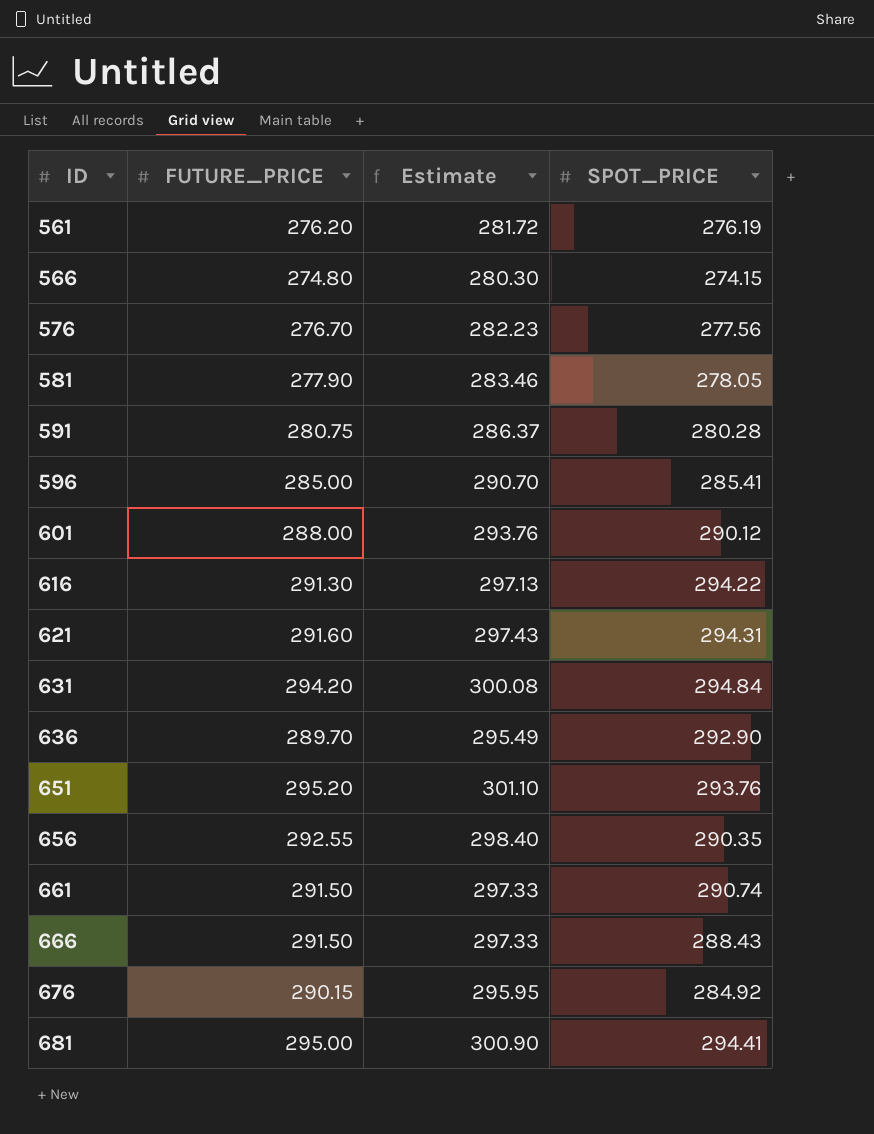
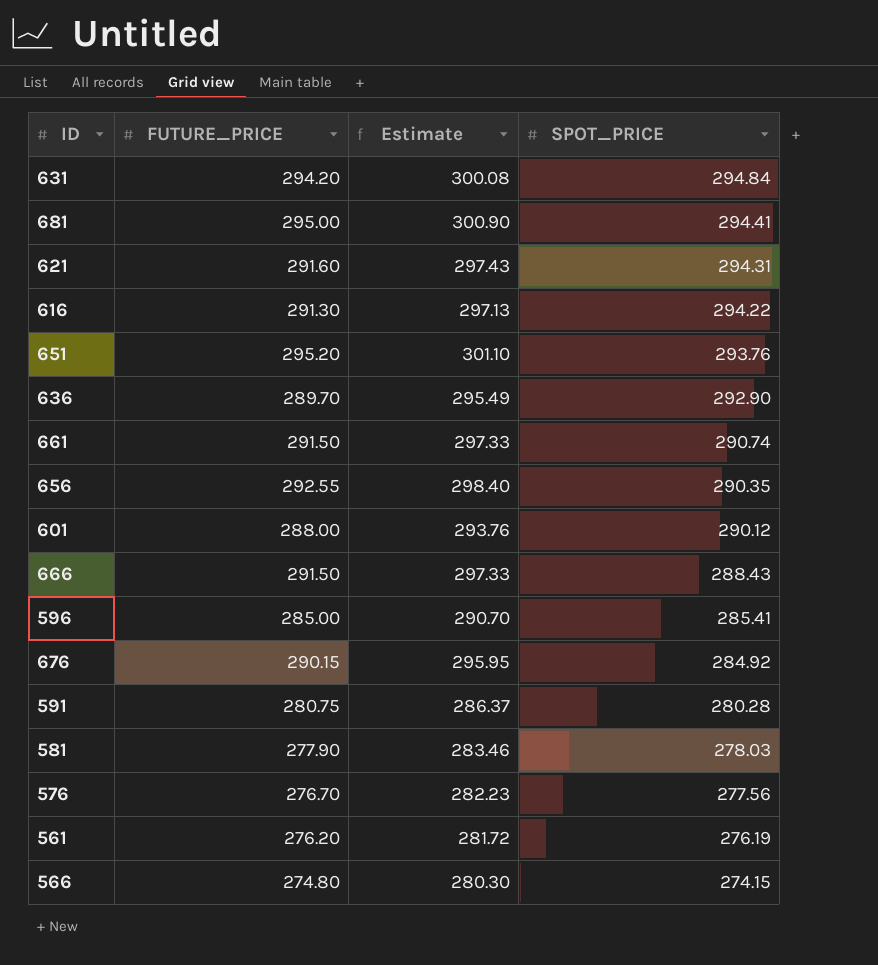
row order: ID ascending -> SPOT_PRICE descending
581 | SPOT_PRICE: 278.05 -> 278.03

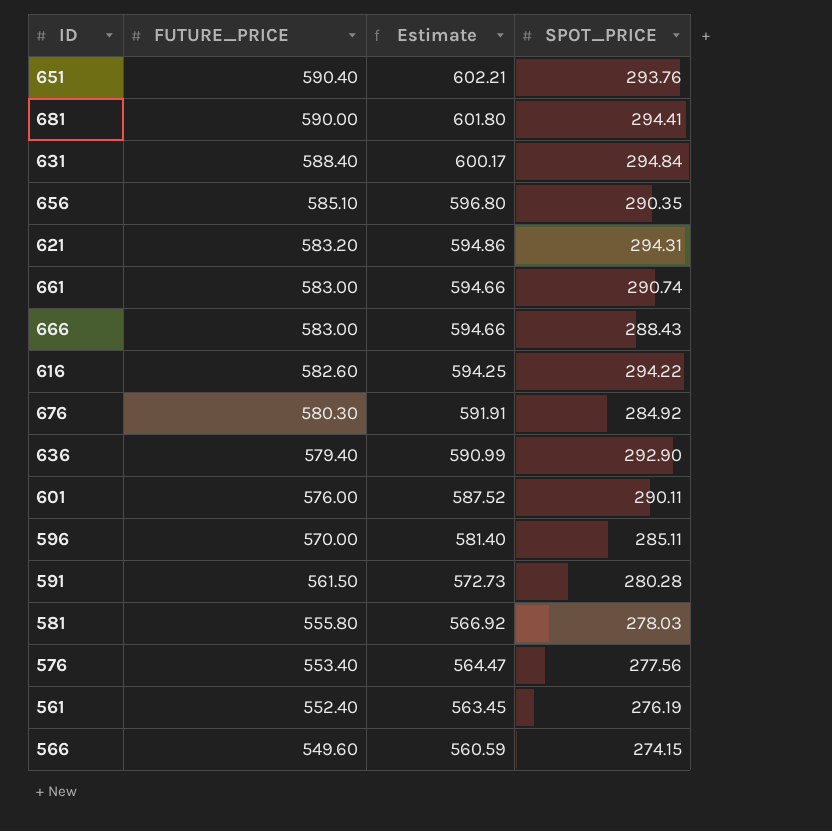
row order: SPOT_PRICE descending -> FUTURE_PRICE descending
651 | FUTURE_PRICE: 295.20 -> 590.40
651 | Estimate: 301.10 -> 602.21
681 | FUTURE_PRICE: 295.00 -> 590.00
681 | Estimate: 300.90 -> 601.80
631 | FUTURE_PRICE: 294.20 -> 588.40
631 | Estimate: 300.08 -> 600.17
656 | FUTURE_PRICE: 292.55 -> 585.10
656 | Estimate: 298.40 -> 596.80
621 | FUTURE_PRICE: 291.60 -> 583.20
621 | Estimate: 297.43 -> 594.86
661 | FUTURE_PRICE: 291.50 -> 583.00
661 | Estimate: 297.33 -> 594.66
666 | FUTURE_PRICE: 291.50 -> 583.00
666 | Estimate: 297.33 -> 594.66
616 | FUTURE_PRICE: 291.30 -> 582.60
616 | Estimate: 297.13 -> 594.25
676 | FUTURE_PRICE: 290.15 -> 580.30
676 | Estimate: 295.95 -> 591.91
636 | FUTURE_PRICE: 289.70 -> 579.40
636 | Estimate: 295.49 -> 590.99
601 | FUTURE_PRICE: 288.00 -> 576.00
601 | Estimate: 293.76 -> 587.52
601 | SPOT_PRICE: 290.12 -> 290.11
596 | FUTURE_PRICE: 285.00 -> 570.00
596 | Estimate: 290.70 -> 581.40
596 | SPOT_PRICE: 285.41 -> 285.11
591 | FUTURE_PRICE: 280.75 -> 561.50
591 | Estimate: 286.37 -> 572.73
581 | FUTURE_PRICE: 277.90 -> 555.80
581 | Estimate: 283.46 -> 566.92
576 | FUTURE_PRICE: 276.70 -> 553.40
576 | Estimate: 282.23 -> 564.47
561 | FUTURE_PRICE: 276.20 -> 552.40
561 | Estimate: 281.72 -> 563.45
566 | FUTURE_PRICE: 274.80 -> 549.60
566 | Estimate: 280.30 -> 560.59

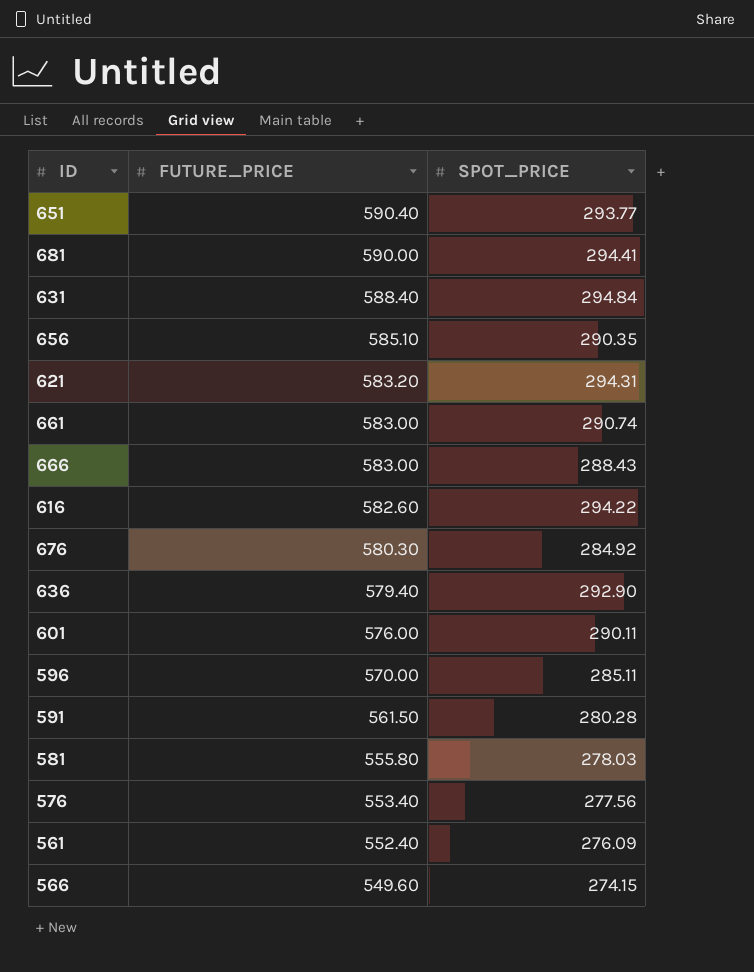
column Estimate | formula: [FUTURE_PRICE] * 1.02 -> none
651 | SPOT_PRICE: 293.76 -> 293.77
561 | SPOT_PRICE: 276.19 -> 276.09

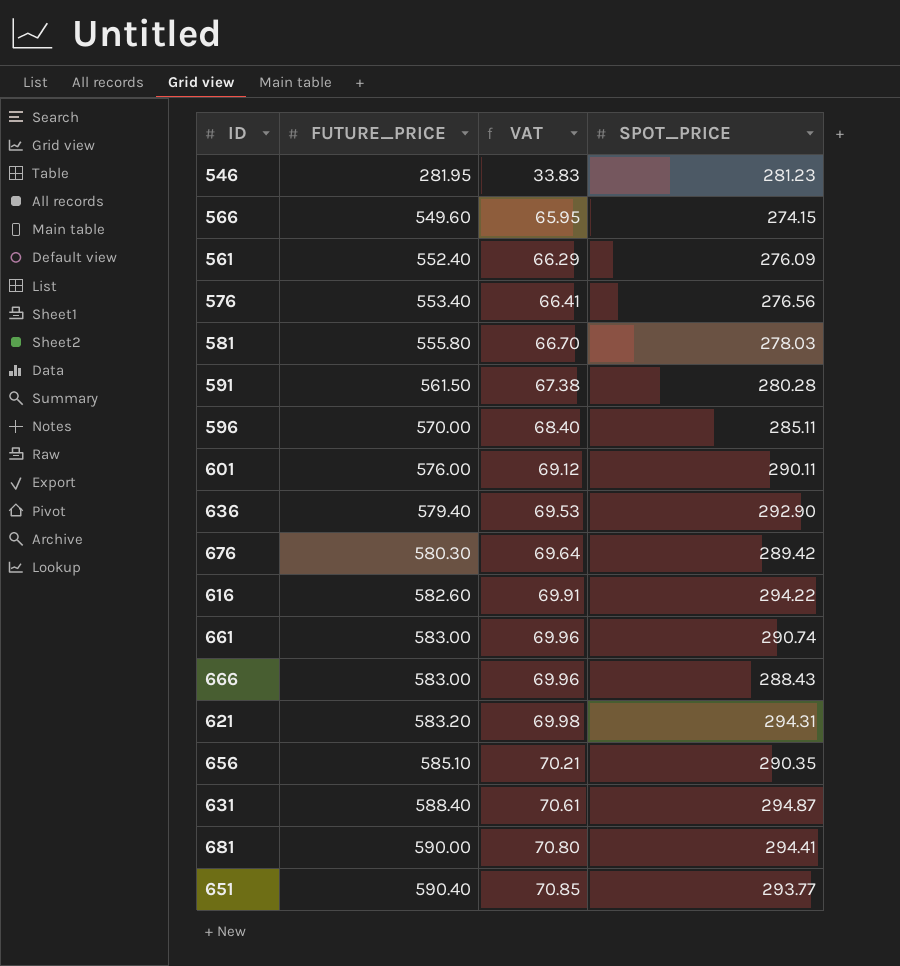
row order: FUTURE_PRICE descending -> FUTURE_PRICE ascending
column VAT | formula: none -> [FUTURE_PRICE] * 0.12
row 546: none -> 281.95 | 33.83 | 281.23
576 | SPOT_PRICE: 277.56 -> 276.56
676 | SPOT_PRICE: 284.92 -> 289.42
631 | SPOT_PRICE: 294.84 -> 294.87

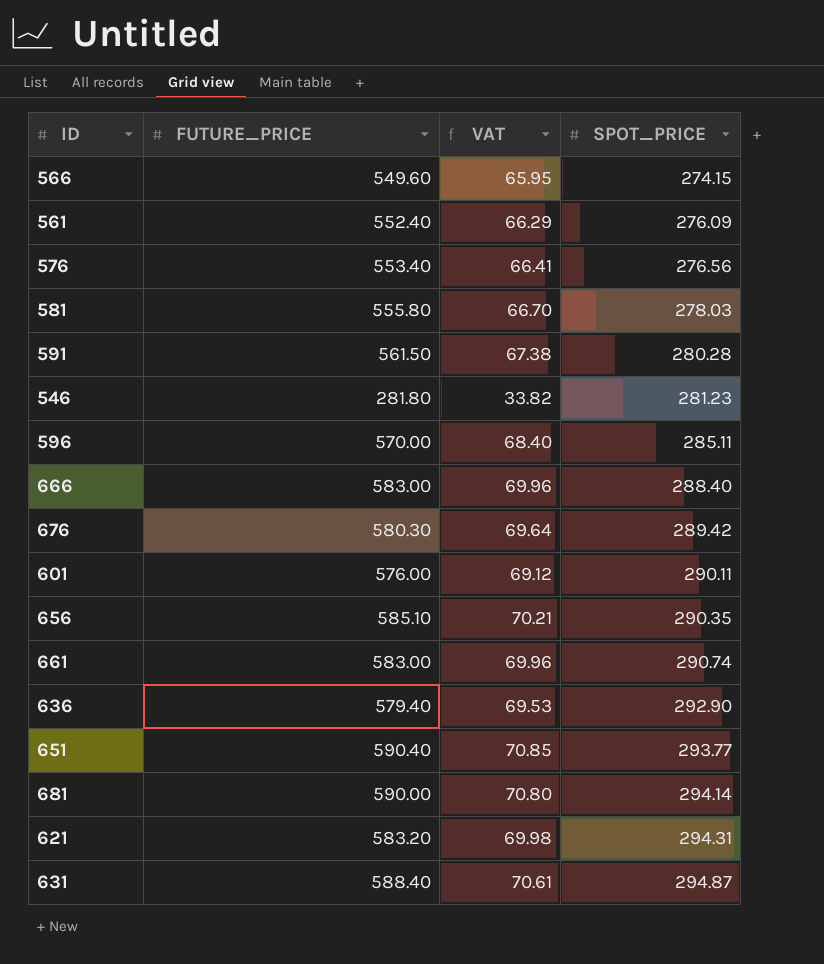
row order: FUTURE_PRICE ascending -> SPOT_PRICE ascending
row 616: 582.60 | 69.91 | 294.22 -> none
546 | FUTURE_PRICE: 281.95 -> 281.80
546 | VAT: 33.83 -> 33.82
666 | SPOT_PRICE: 288.43 -> 288.40
681 | SPOT_PRICE: 294.41 -> 294.14

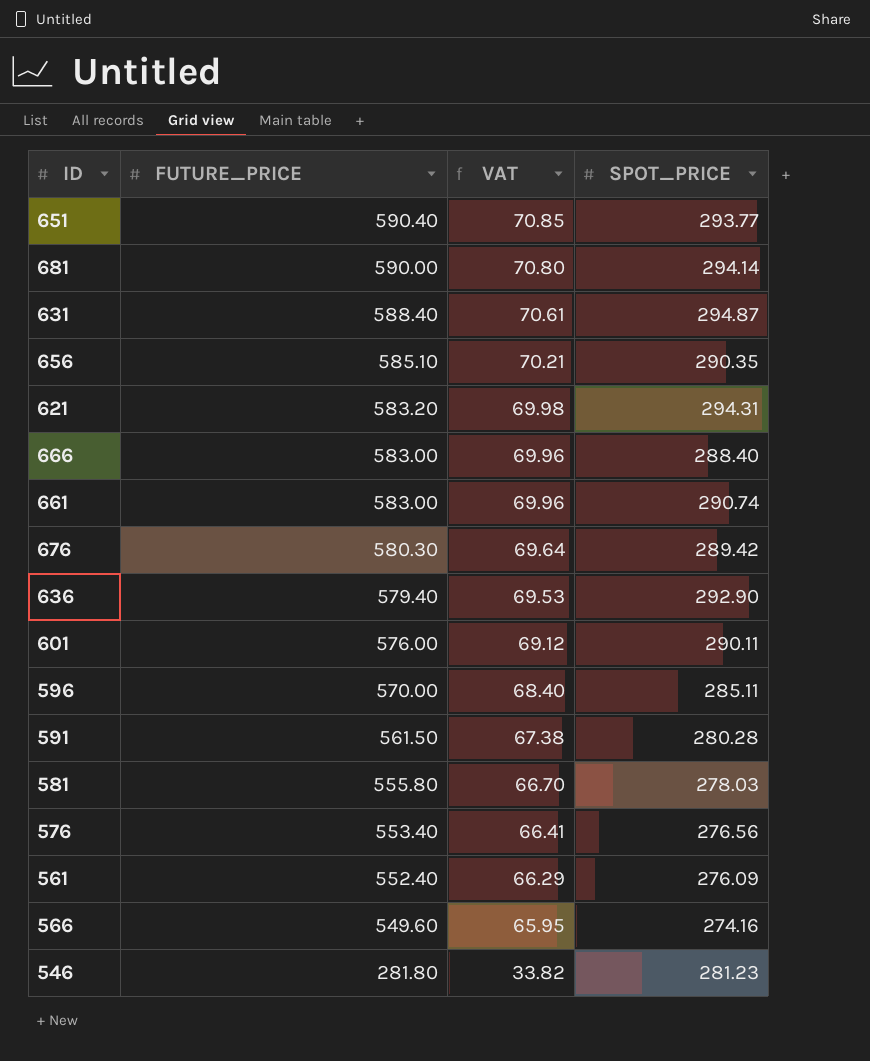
row order: SPOT_PRICE ascending -> FUTURE_PRICE descending
566 | SPOT_PRICE: 274.15 -> 274.16

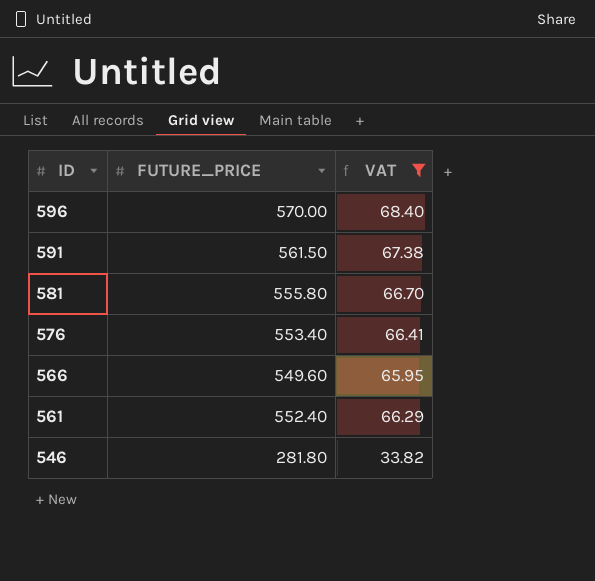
filter: none -> VAT <= 68.40
row order: FUTURE_PRICE descending -> ID descending
column SPOT_PRICE | position: 4 -> none

